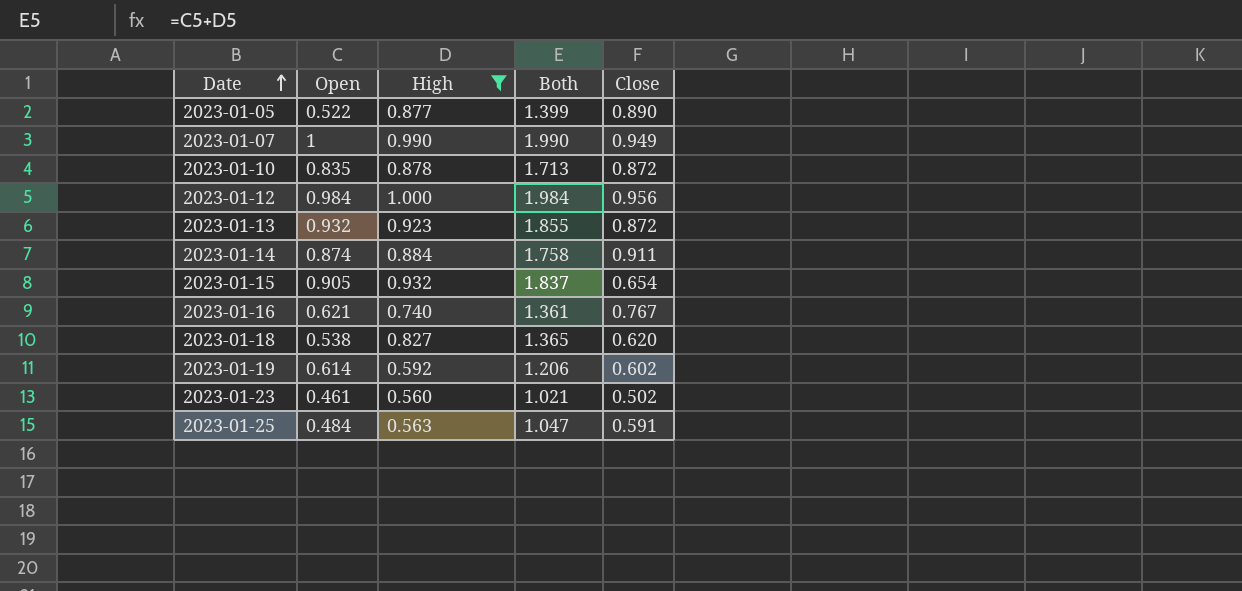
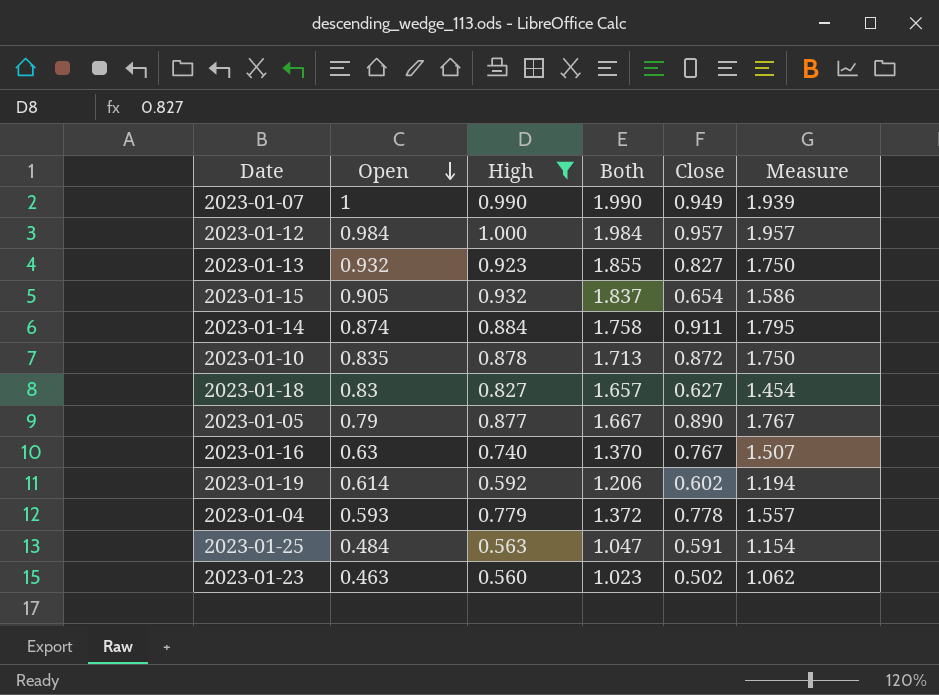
row order: Date ascending -> Open descending
column Measure | formula: none -> [High] + [Close]
2023-01-12 | Close: 0.956 -> 0.957
2023-01-13 | Close: 0.872 -> 0.827
2023-01-18 | Open: 0.538 -> 0.83
2023-01-18 | Both: 1.365 -> 1.657
2023-01-18 | Close: 0.620 -> 0.627
2023-01-05 | Open: 0.522 -> 0.79
2023-01-05 | Both: 1.399 -> 1.667
2023-01-16 | Open: 0.621 -> 0.63
2023-01-16 | Both: 1.361 -> 1.370
row 2023-01-04: none -> 0.593 | 0.779 | 1.372 | 0.778 | 1.557
2023-01-23 | Open: 0.461 -> 0.463
2023-01-23 | Both: 1.021 -> 1.023

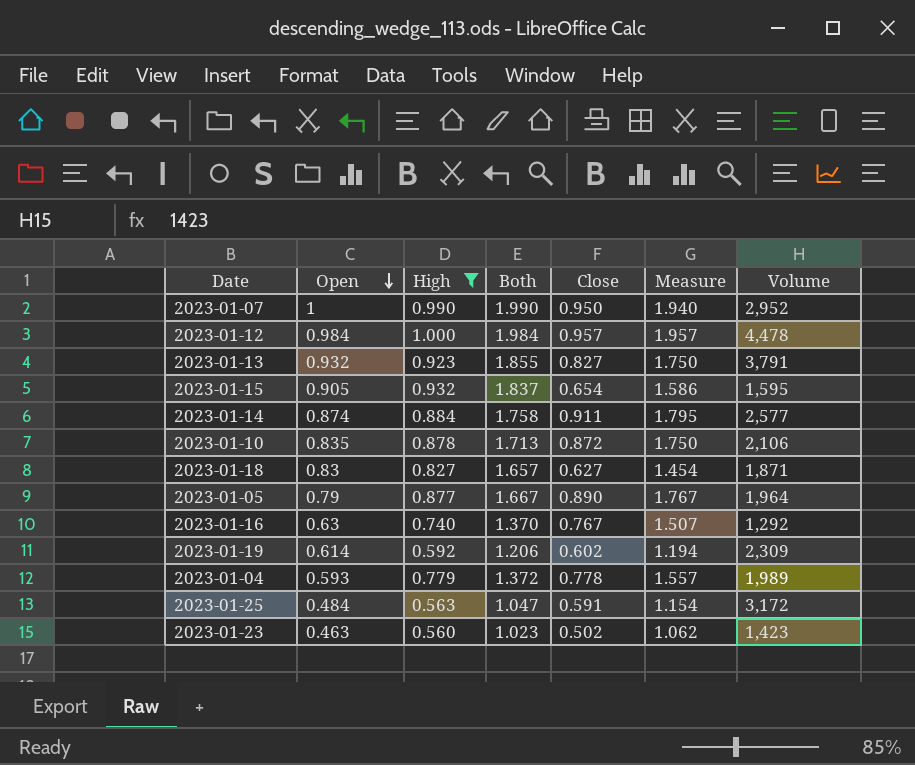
column Volume | position: none -> 7
2023-01-07 | Close: 0.949 -> 0.950
2023-01-07 | Measure: 1.939 -> 1.940

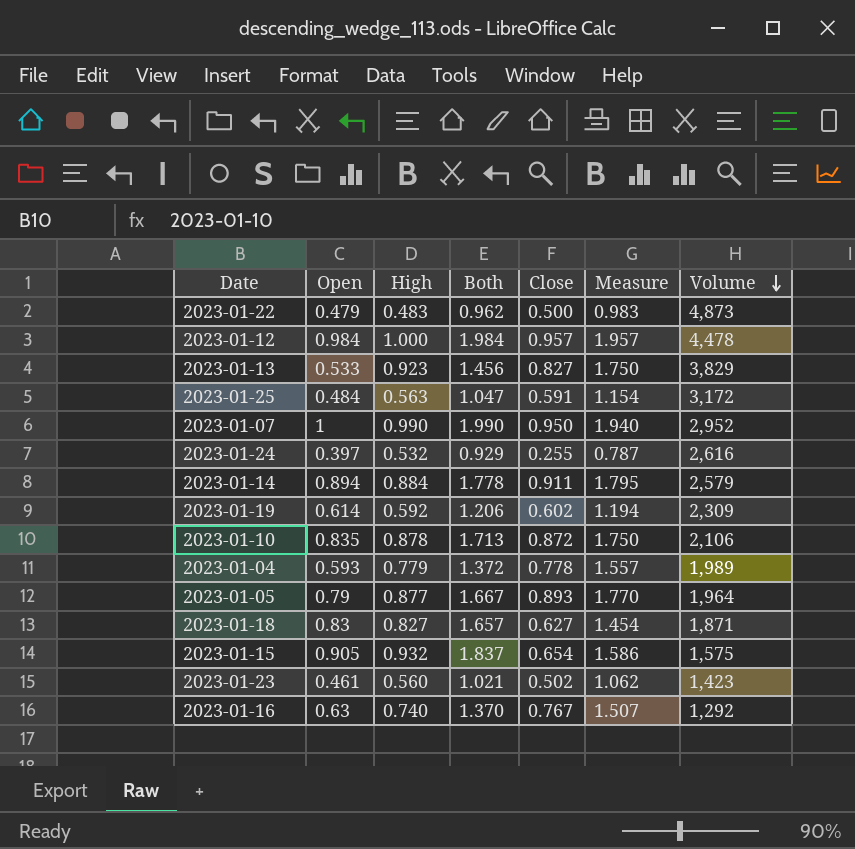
filter: High >= 0.560 -> none
row order: Open descending -> Volume descending
2023-01-13 | Open: 0.932 -> 0.533
2023-01-13 | Both: 1.855 -> 1.456
2023-01-13 | Volume: 3,791 -> 3,829
2023-01-14 | Open: 0.874 -> 0.894
2023-01-14 | Both: 1.758 -> 1.778
2023-01-14 | Volume: 2,577 -> 2,579
2023-01-05 | Close: 0.890 -> 0.893
2023-01-05 | Measure: 1.767 -> 1.770
2023-01-15 | Volume: 1,595 -> 1,575
2023-01-23 | Open: 0.463 -> 0.461
2023-01-23 | Both: 1.023 -> 1.021

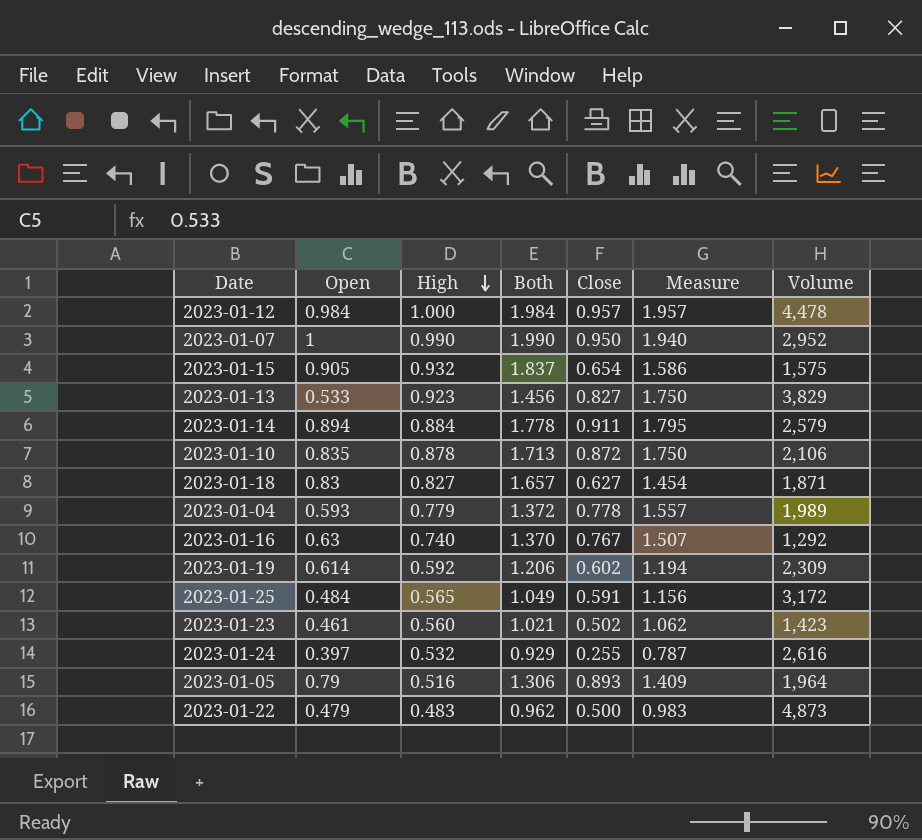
row order: Volume descending -> High descending
2023-01-25 | High: 0.563 -> 0.565
2023-01-25 | Both: 1.047 -> 1.049
2023-01-25 | Measure: 1.154 -> 1.156
2023-01-05 | High: 0.877 -> 0.516
2023-01-05 | Both: 1.667 -> 1.306
2023-01-05 | Measure: 1.770 -> 1.409

